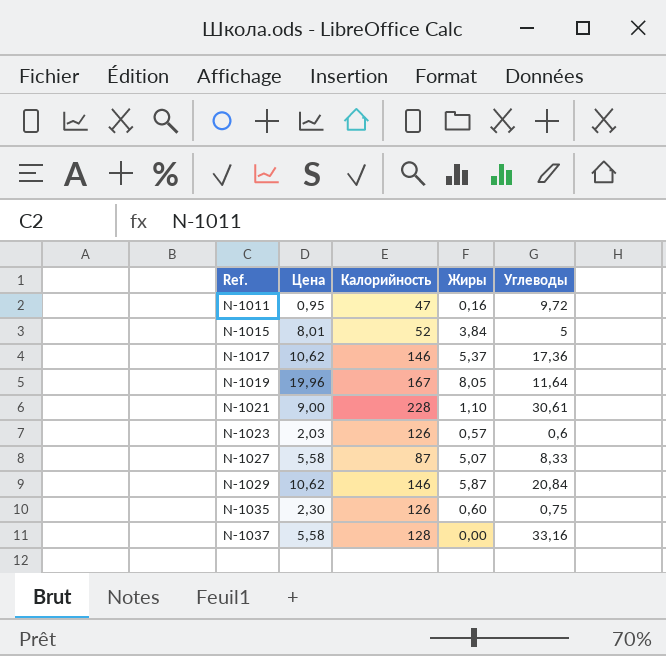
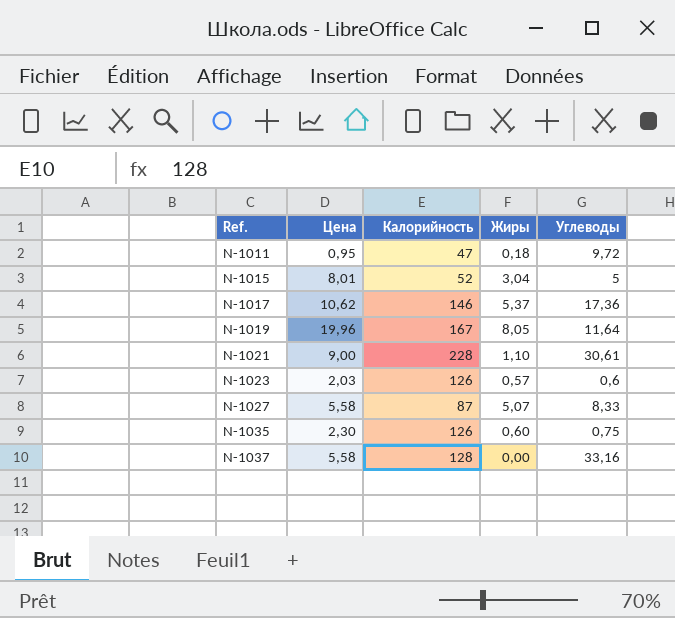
row N-1029: 10,62 | 146 | 5,87 | 20,84 -> none
N-1011 | Жиры: 0,16 -> 0,18
N-1015 | Жиры: 3,84 -> 3,04

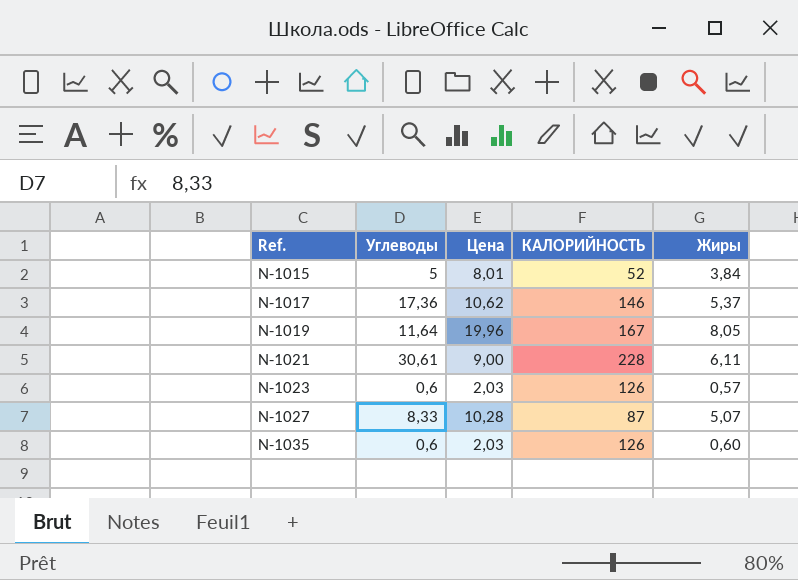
column Углеводы | position: 5 -> 2
column name: Калорийность -> КАЛОРИЙНОСТЬ
row N-1011: 0,95 | 47 | 0,18 | 9,72 -> none
row N-1037: 5,58 | 128 | 0,00 | 33,16 -> none
N-1015 | Жиры: 3,04 -> 3,84
N-1021 | Жиры: 1,10 -> 6,11
N-1027 | Цена: 5,58 -> 10,28
N-1035 | Углеводы: 0,75 -> 0,6
N-1035 | Цена: 2,30 -> 2,03

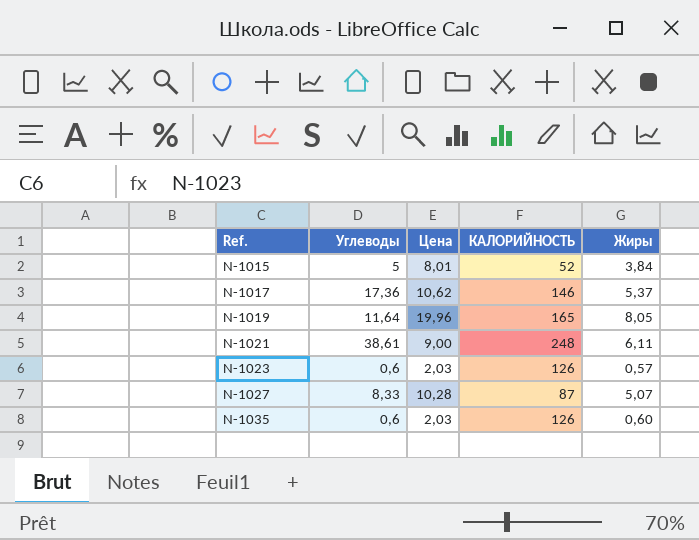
N-1019 | КАЛОРИЙНОСТЬ: 167 -> 165
N-1021 | Углеводы: 30,61 -> 38,61
N-1021 | КАЛОРИЙНОСТЬ: 228 -> 248

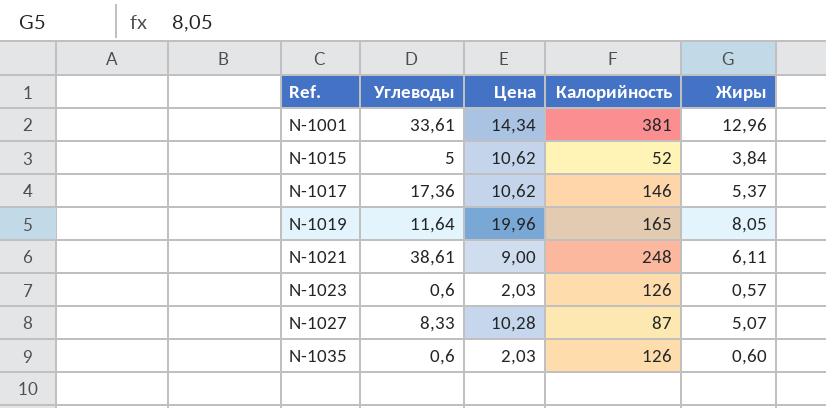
column name: КАЛОРИЙНОСТЬ -> Калорийность
row N-1001: none -> 33,61 | 14,34 | 381 | 12,96
N-1015 | Цена: 8,01 -> 10,62

